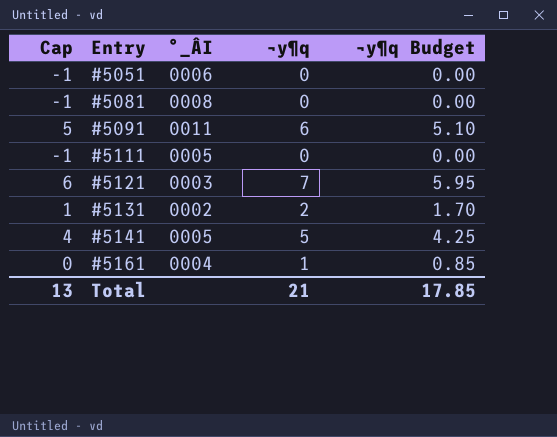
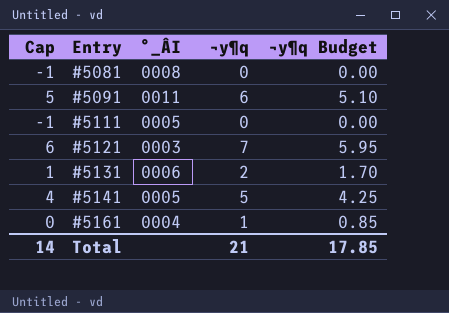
row #5051: -1 | 0006 | 0 | 0.00 -> none
#5131 | °_ÂI: 0002 -> 0006
Total | Cap: 13 -> 14

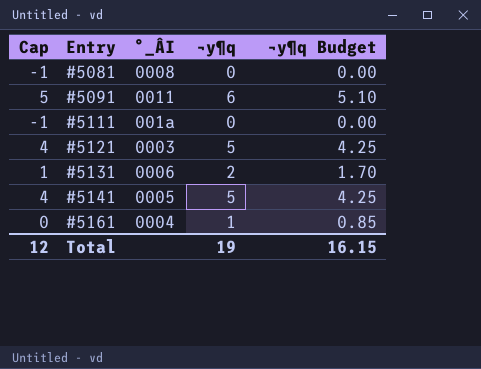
#5111 | °_ÂI: 0005 -> 001a
#5121 | Cap: 6 -> 4
#5121 | ¬y¶q: 7 -> 5
#5121 | ¬y¶q Budget: 5.95 -> 4.25
Total | Cap: 14 -> 12
Total | ¬y¶q: 21 -> 19
Total | ¬y¶q Budget: 17.85 -> 16.15

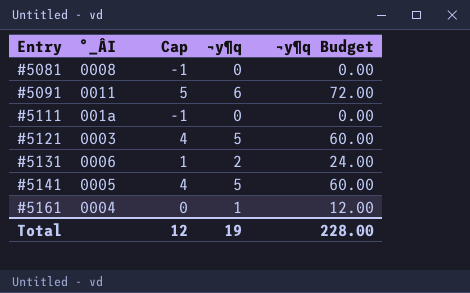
column Cap | position: 1 -> 3
column ¬y¶q Budget | formula: [¬y¶q] * 0.85 -> [¬y¶q] * 12
Total | ¬y¶q Budget: 16.15 -> 228.00

